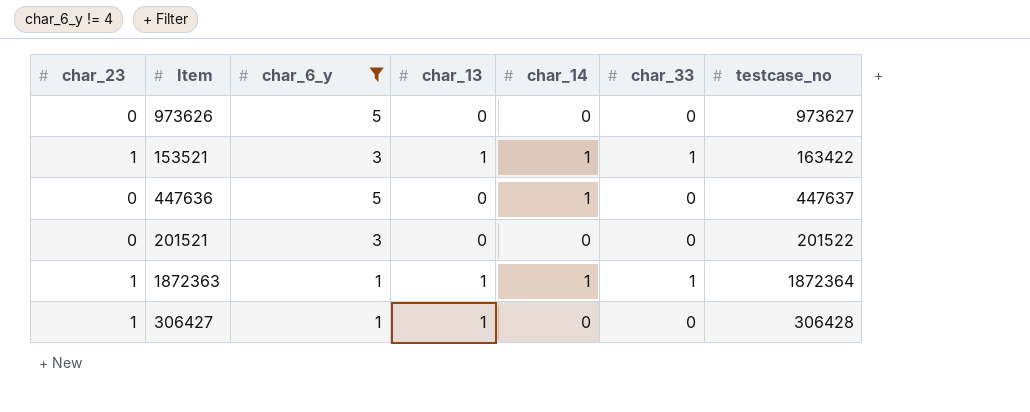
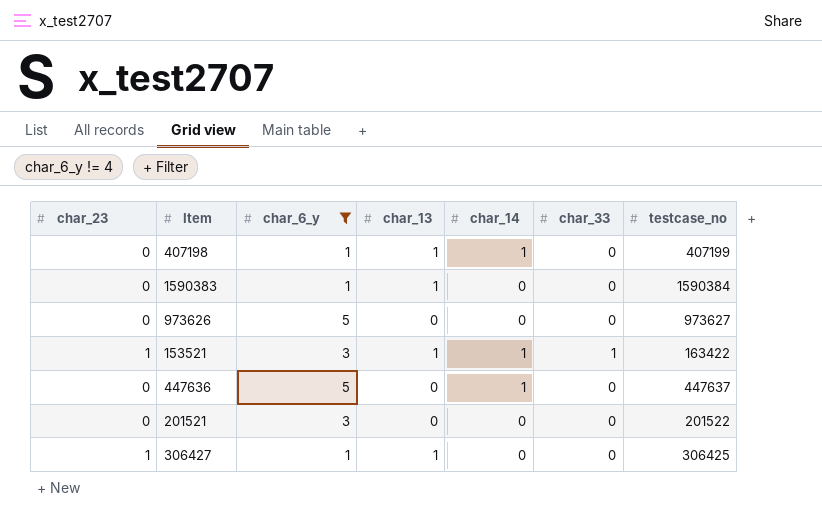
row 1872363: 1 | 1 | 1 | 1 | 1 | 1872364 -> none
row 407198: none -> 0 | 1 | 1 | 1 | 0 | 407199
row 1590383: none -> 0 | 1 | 1 | 0 | 0 | 1590384
306427 | testcase_no: 306428 -> 306425

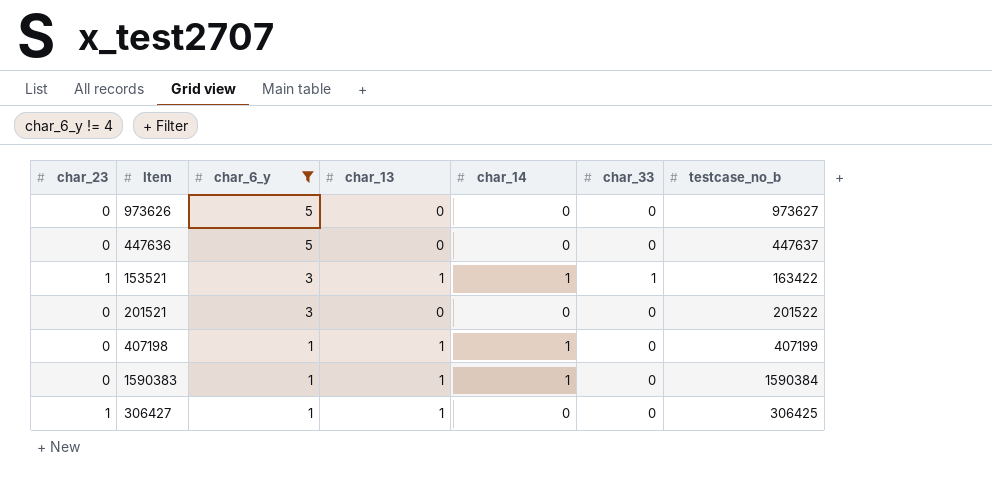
row order: none -> char_6_y descending
column name: testcase_no -> testcase_no_b
447636 | char_14: 1 -> 0
1590383 | char_14: 0 -> 1

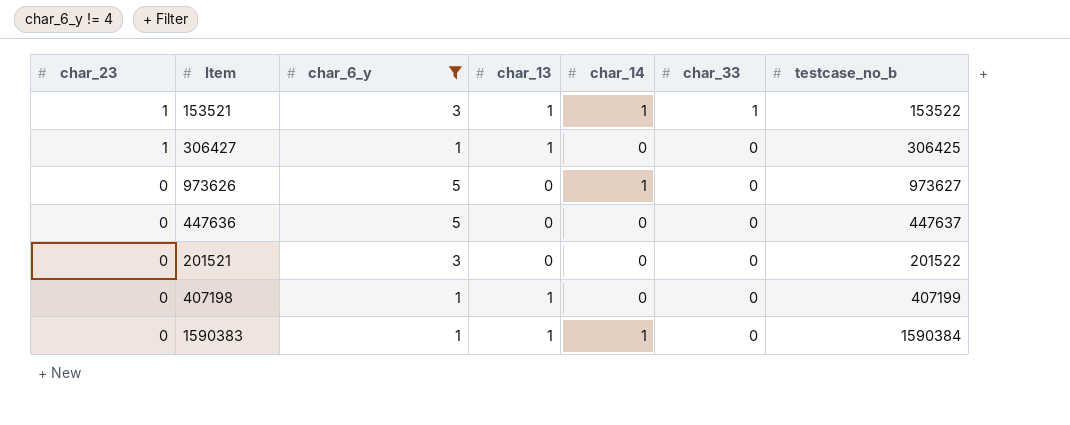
row order: char_6_y descending -> char_23 descending
153521 | testcase_no_b: 163422 -> 153522
973626 | char_14: 0 -> 1
407198 | char_14: 1 -> 0

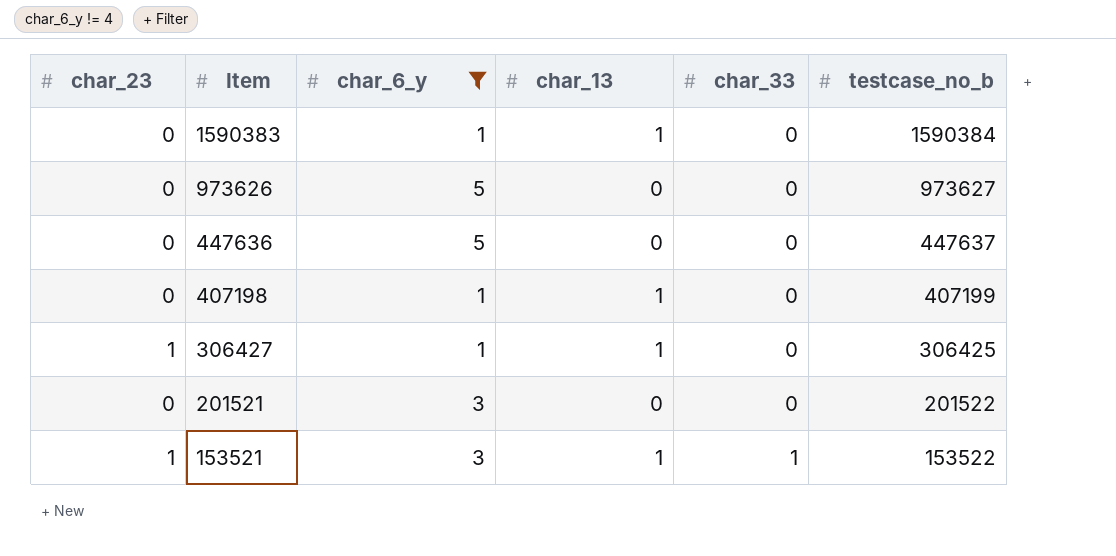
row order: char_23 descending -> Item descending
column char_14 | position: 5 -> none

